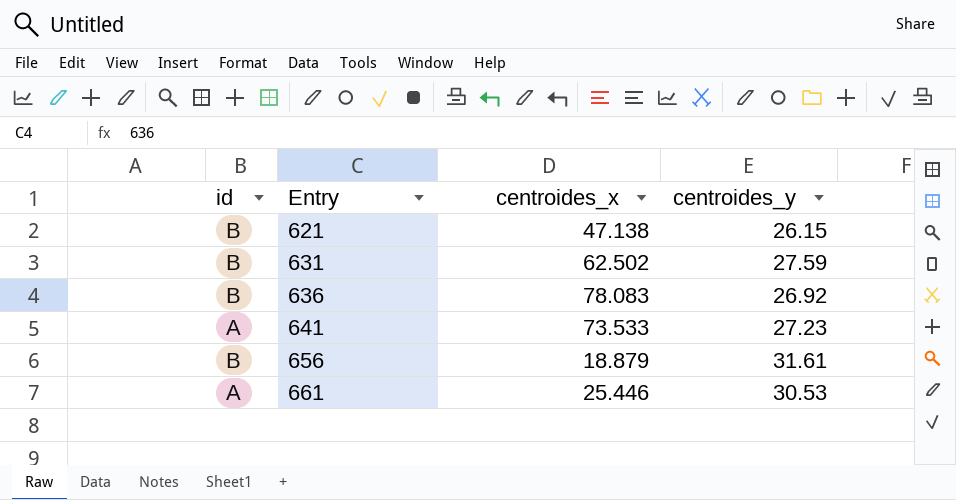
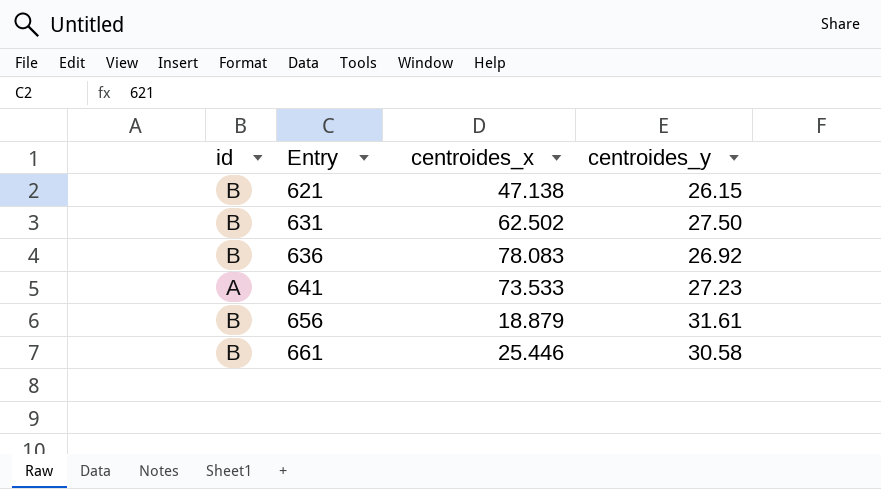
631 | centroides_y: 27.59 -> 27.50
661 | id: A -> B
661 | centroides_y: 30.53 -> 30.58

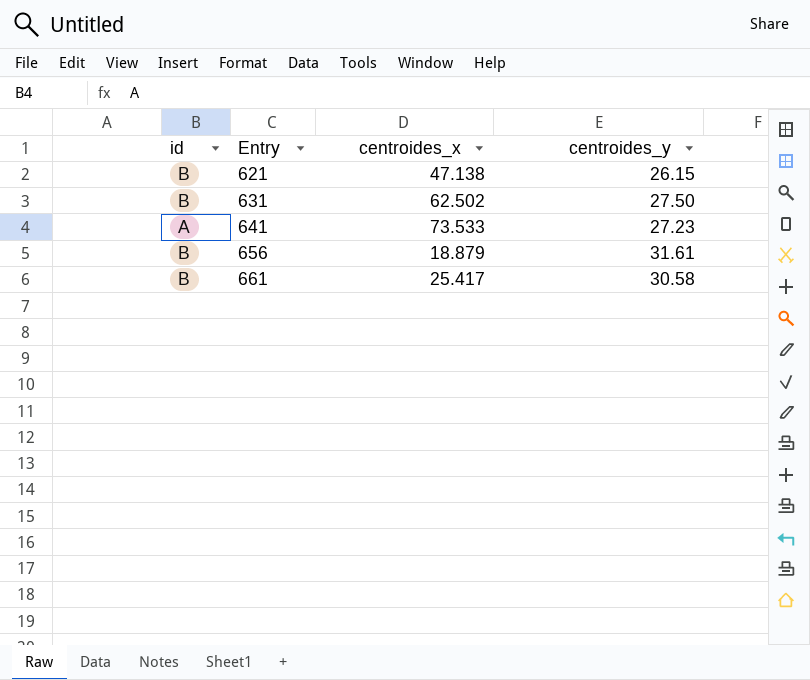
row 636: B | 78.083 | 26.92 -> none
661 | centroides_x: 25.446 -> 25.417

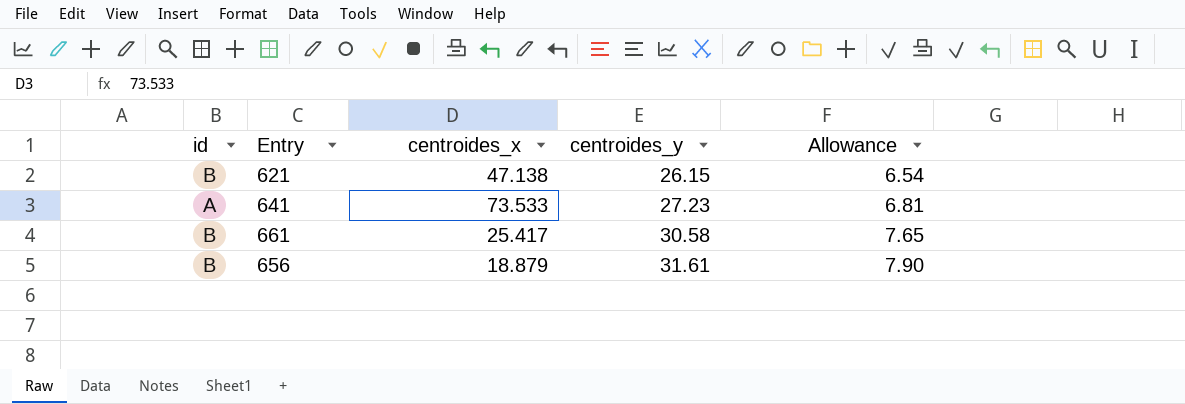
row order: Entry ascending -> centroides_y ascending
column Allowance | formula: none -> [centroides_y] * 0.25
row 631: B | 62.502 | 27.50 -> none

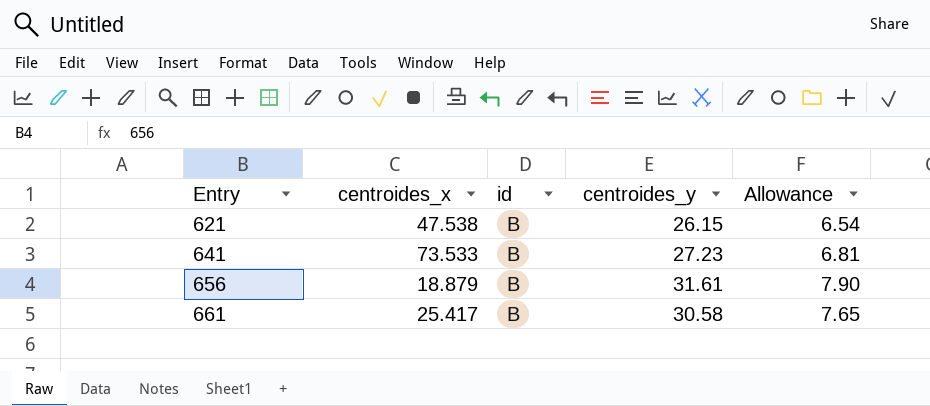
row order: centroides_y ascending -> Entry ascending
column id | position: 1 -> 3
621 | centroides_x: 47.138 -> 47.538
641 | id: A -> B

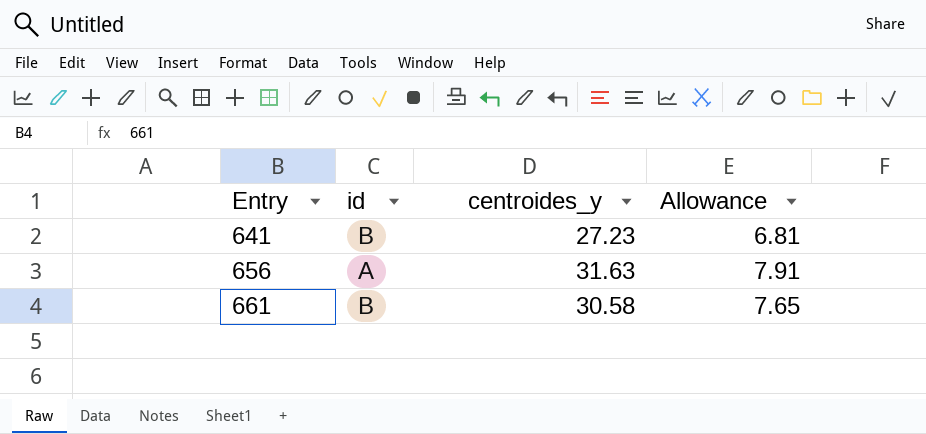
column centroides_x | position: 2 -> none
row 621: 47.538 | B | 26.15 | 6.54 -> none
656 | id: B -> A
656 | centroides_y: 31.61 -> 31.63
656 | Allowance: 7.90 -> 7.91

